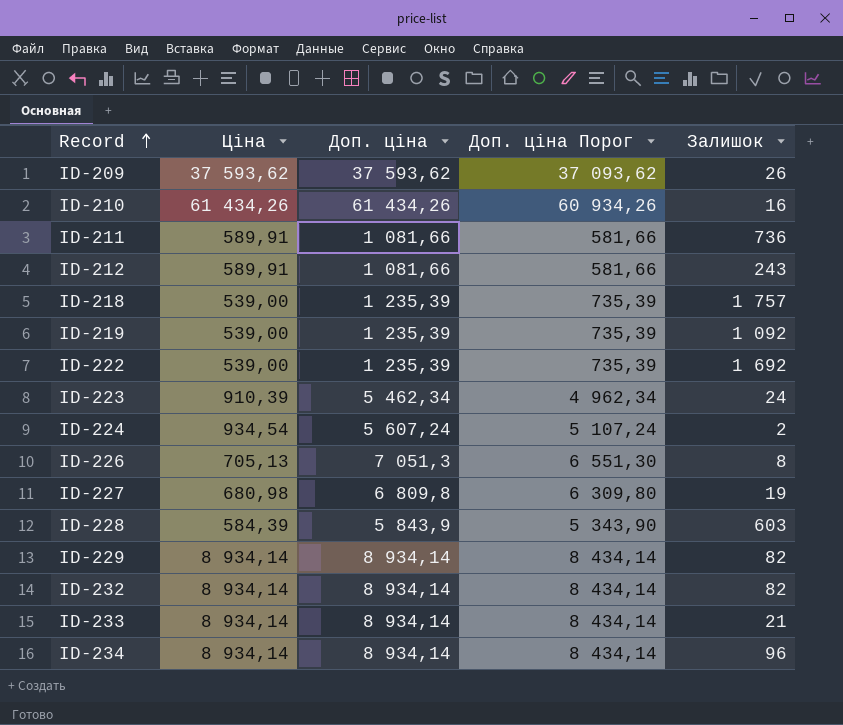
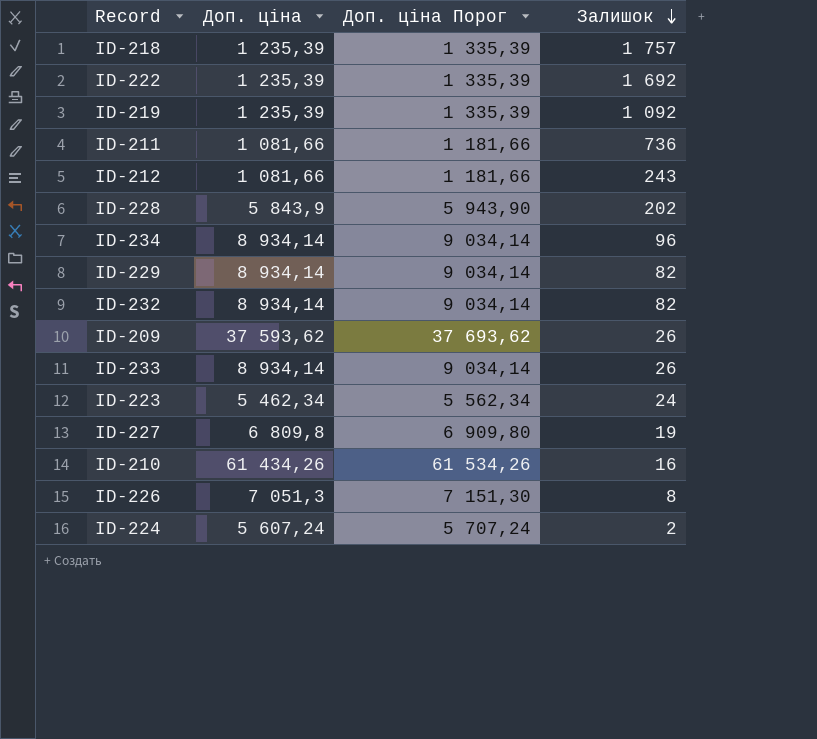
row order: Record ascending -> Залишок descending
column Ціна | position: 2 -> none
column Доп. ціна Порог | formula: [Доп. ціна] - 500 -> [Доп. ціна] + 100
ID-228 | Залишок: 603 -> 202
ID-233 | Залишок: 21 -> 26

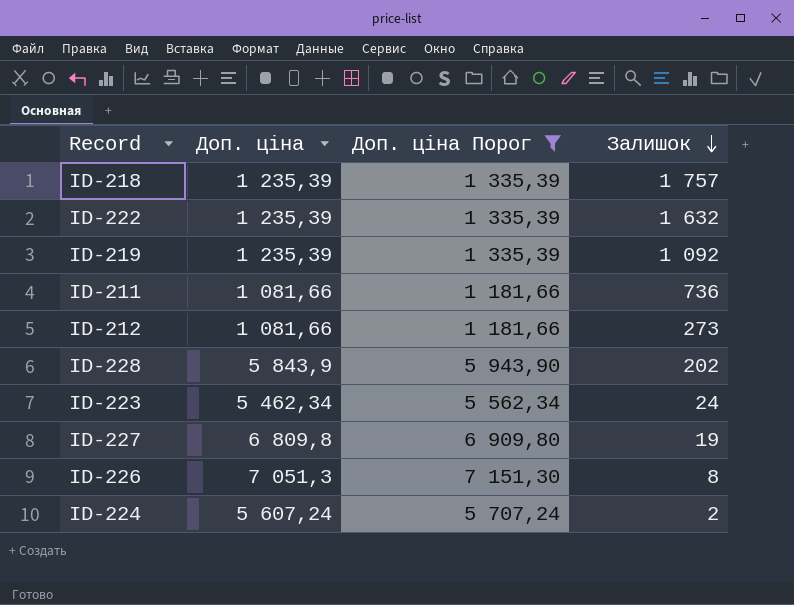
filter: none -> Доп. ціна Порог <= 7 151,30
ID-222 | Залишок: 1 692 -> 1 632
ID-212 | Залишок: 243 -> 273

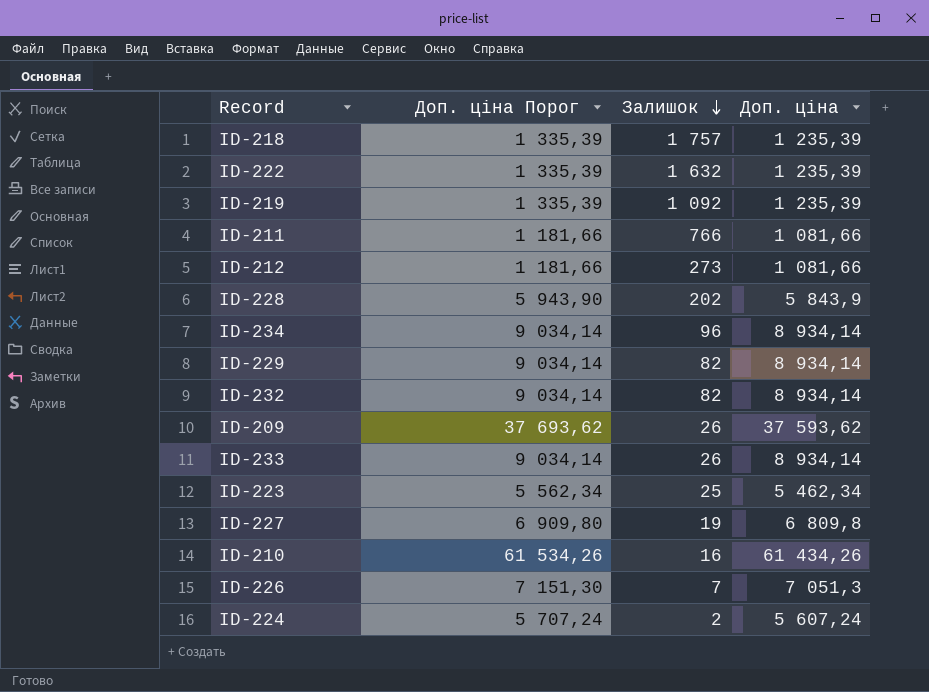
filter: Доп. ціна Порог <= 7 151,30 -> none
column Доп. ціна | position: 2 -> 4
ID-211 | Залишок: 736 -> 766
ID-223 | Залишок: 24 -> 25
ID-226 | Залишок: 8 -> 7

